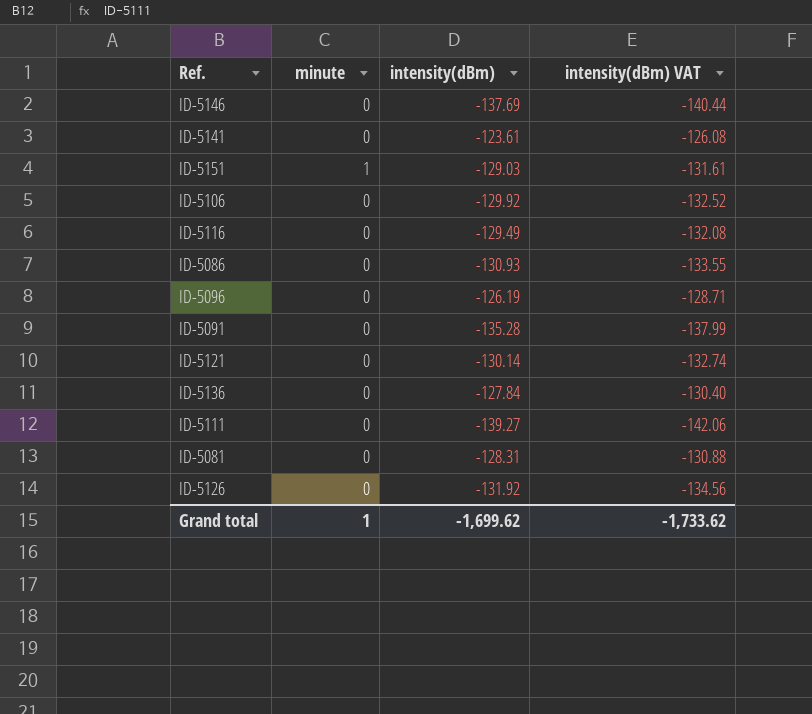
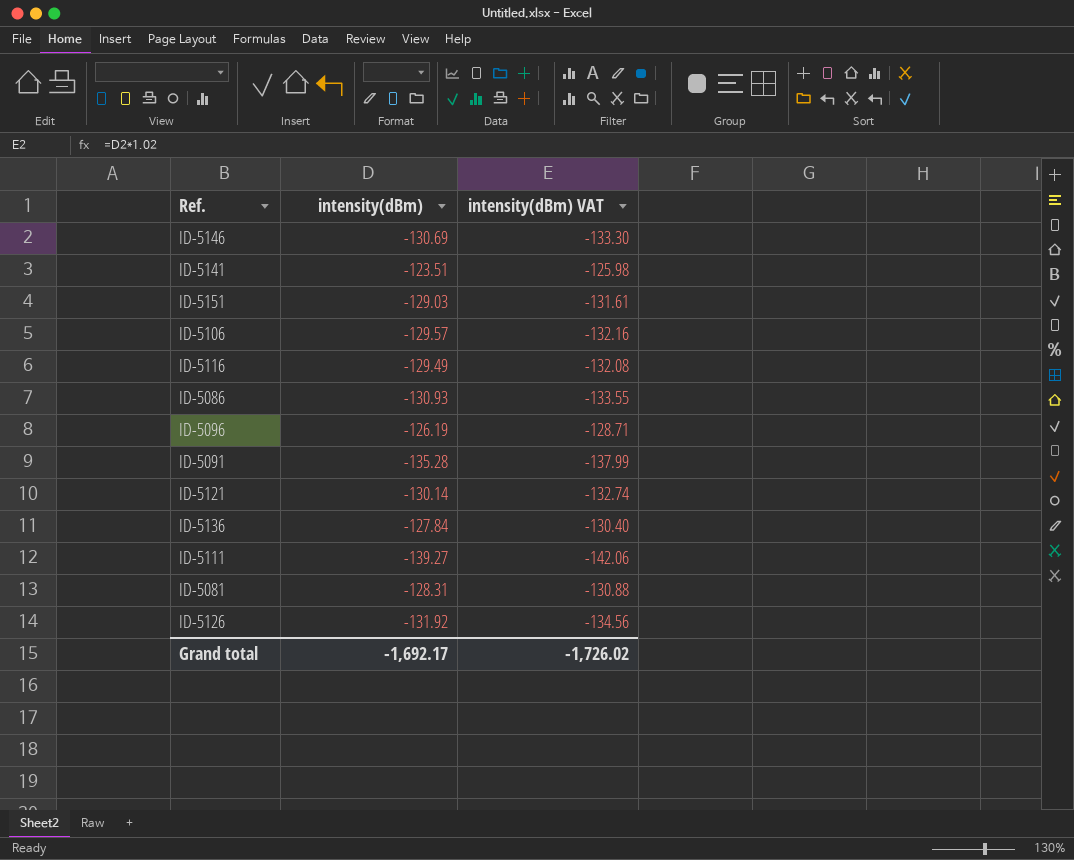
column minute | position: 2 -> none
ID-5146 | intensity(dBm): -137.69 -> -130.69
ID-5146 | intensity(dBm) VAT: -140.44 -> -133.30
ID-5141 | intensity(dBm): -123.61 -> -123.51
ID-5141 | intensity(dBm) VAT: -126.08 -> -125.98
ID-5106 | intensity(dBm): -129.92 -> -129.57
ID-5106 | intensity(dBm) VAT: -132.52 -> -132.16
Grand total | intensity(dBm): -1,699.62 -> -1,692.17
Grand total | intensity(dBm) VAT: -1,733.62 -> -1,726.02

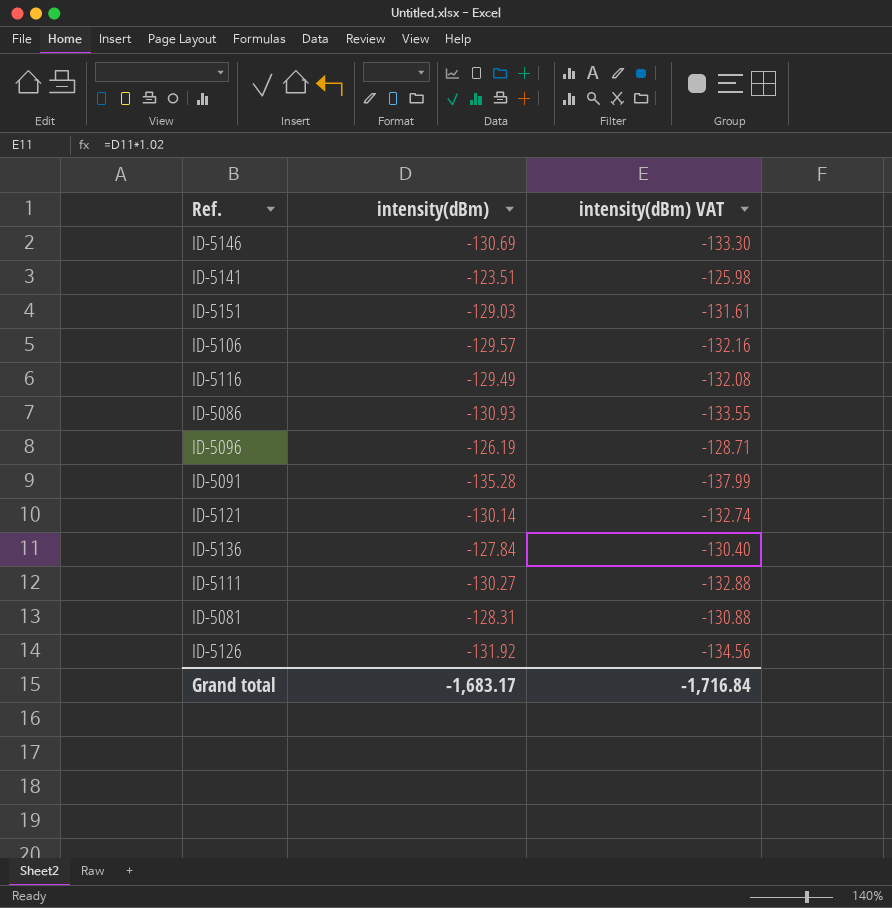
ID-5111 | intensity(dBm): -139.27 -> -130.27
ID-5111 | intensity(dBm) VAT: -142.06 -> -132.88
Grand total | intensity(dBm): -1,692.17 -> -1,683.17
Grand total | intensity(dBm) VAT: -1,726.02 -> -1,716.84

